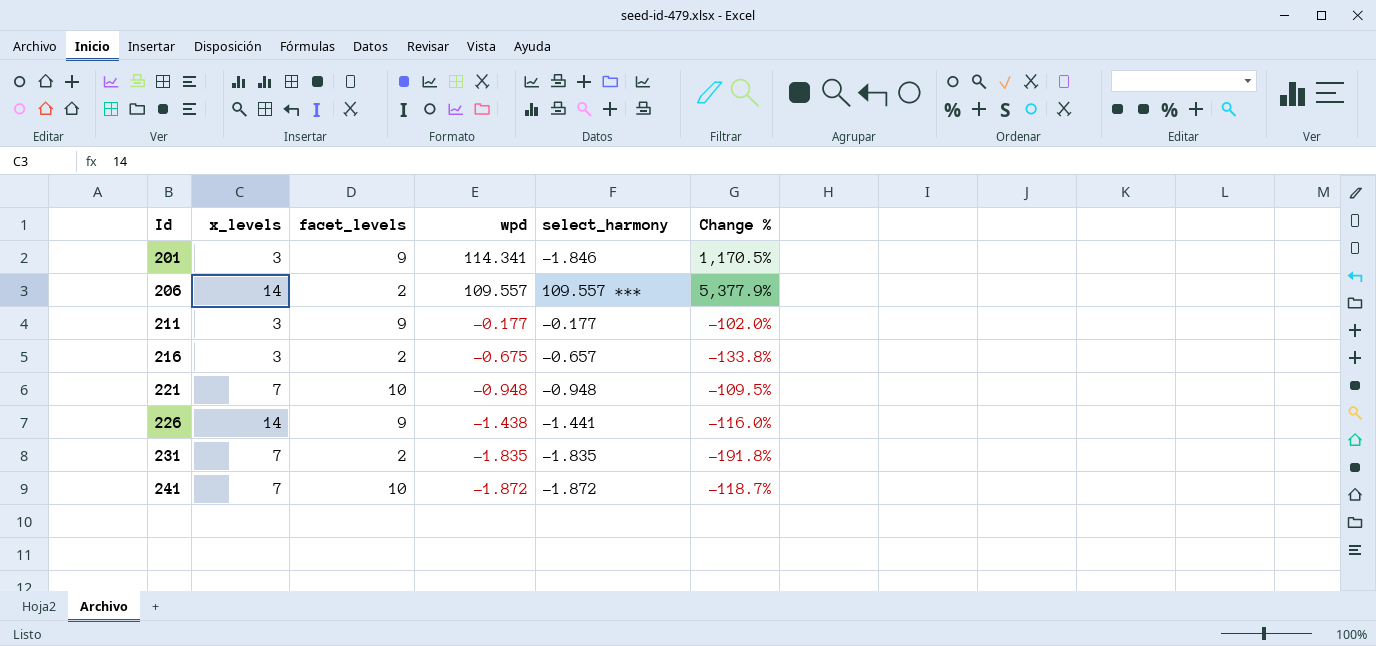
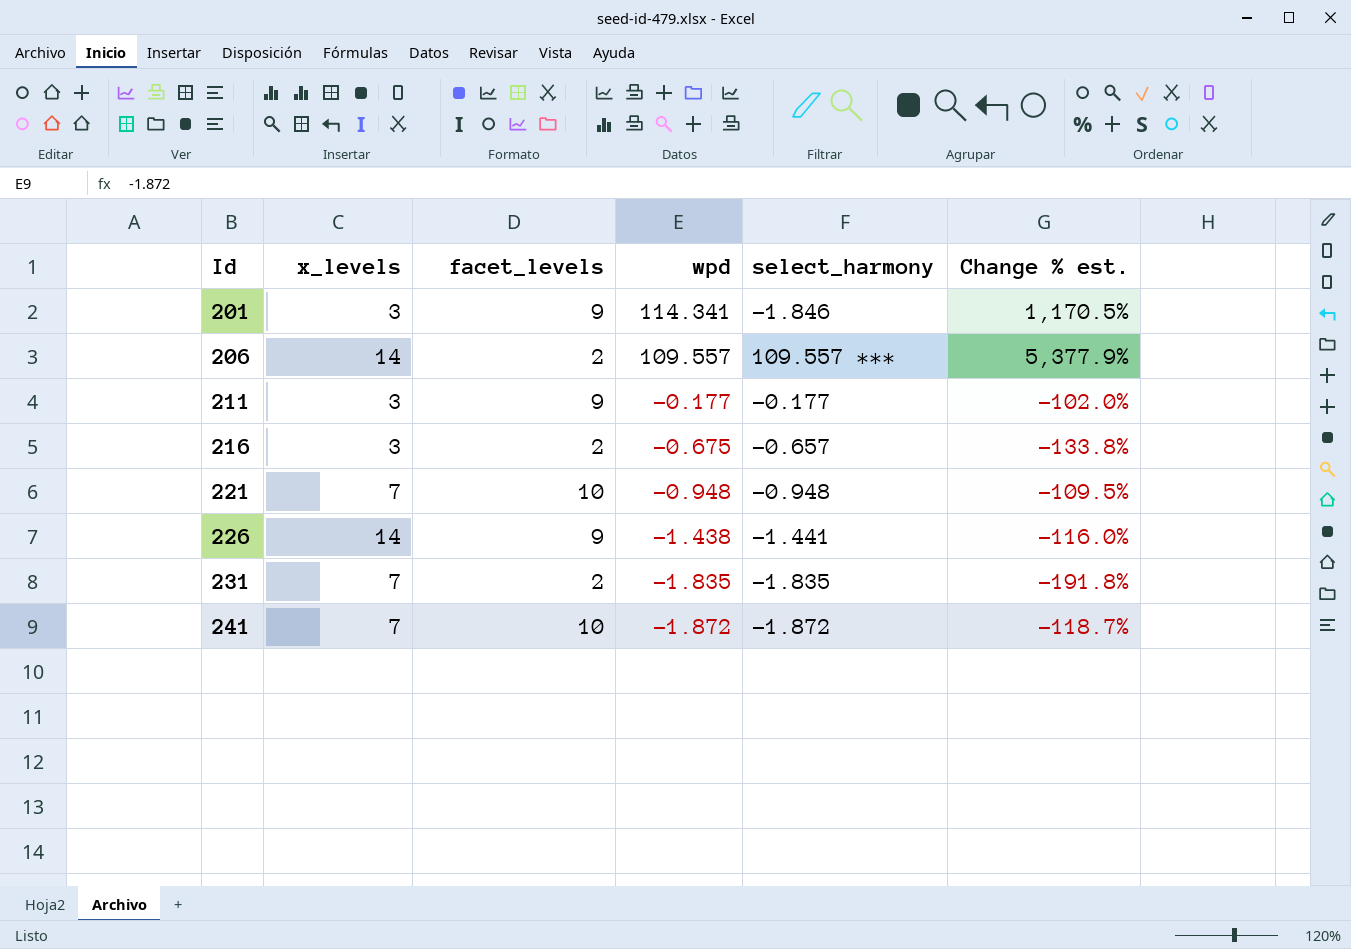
column name: Change % -> Change % est.

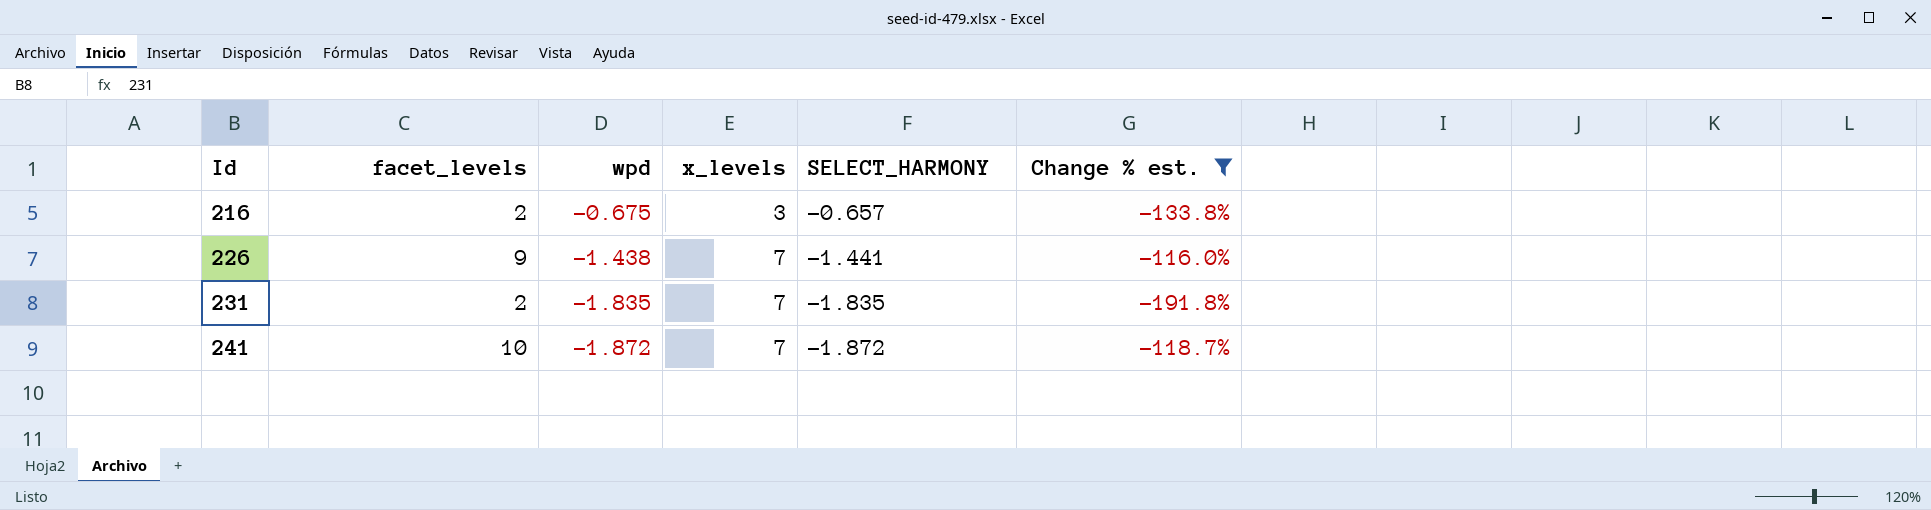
filter: none -> Change % est. <= -116.0%
column x_levels | position: 2 -> 4
column name: select_harmony -> SELECT_HARMONY
226 | x_levels: 14 -> 7

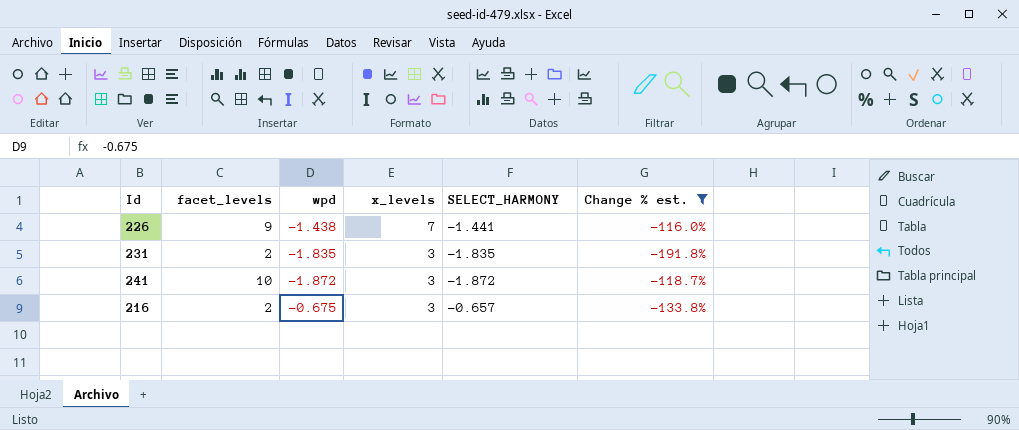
row order: Id ascending -> x_levels descending
231 | x_levels: 7 -> 3
241 | x_levels: 7 -> 3

